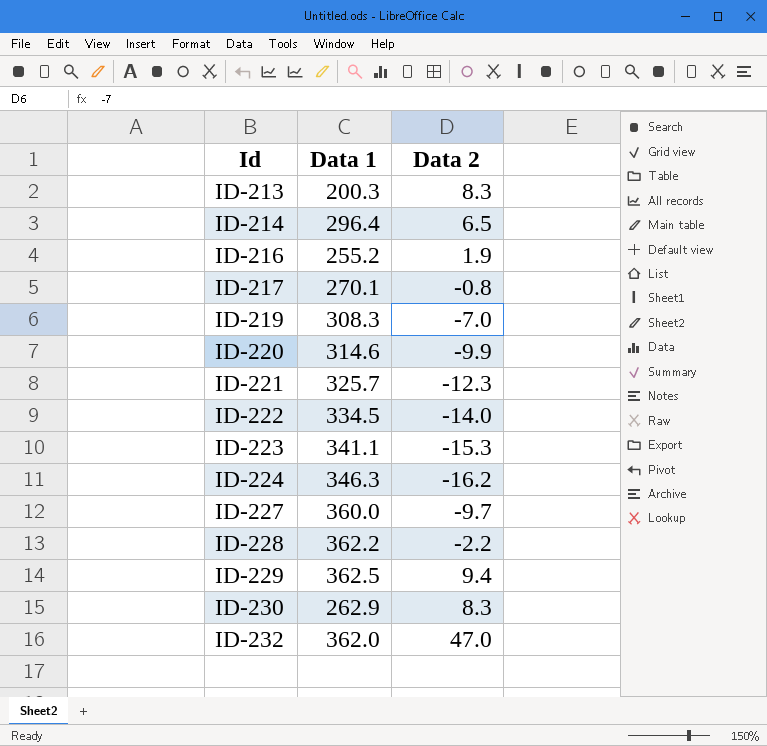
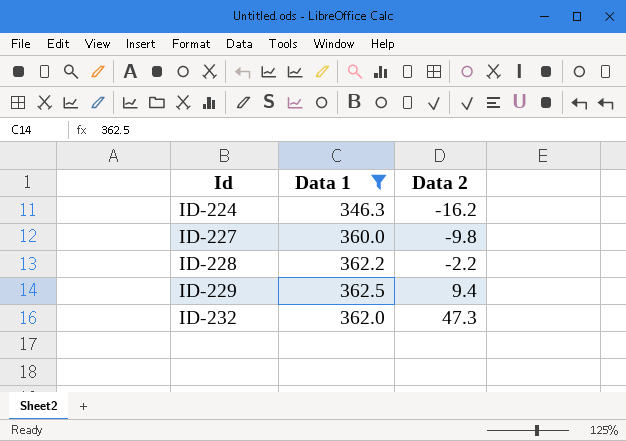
filter: none -> Data 1 >= 346.3
ID-227 | Data 2: -9.7 -> -9.8
ID-232 | Data 2: 47.0 -> 47.3

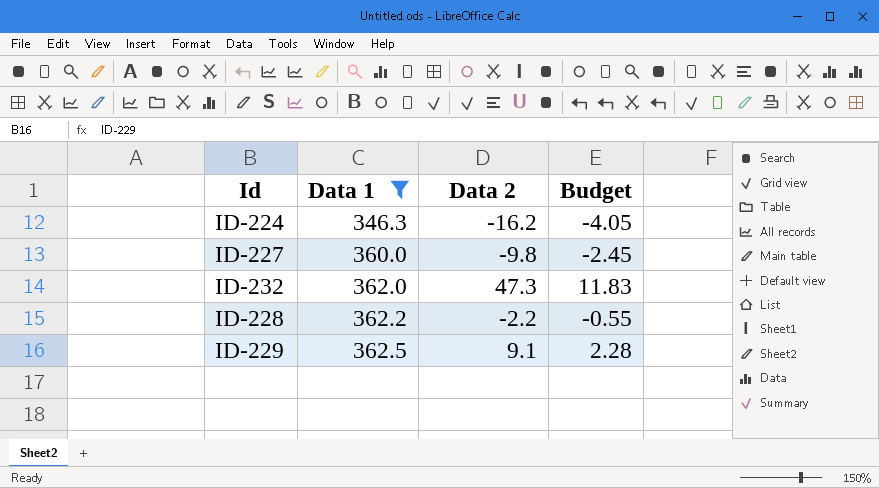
row order: Id ascending -> Data 1 ascending
column Budget | formula: none -> [Data 2] * 0.25
ID-229 | Data 2: 9.4 -> 9.1

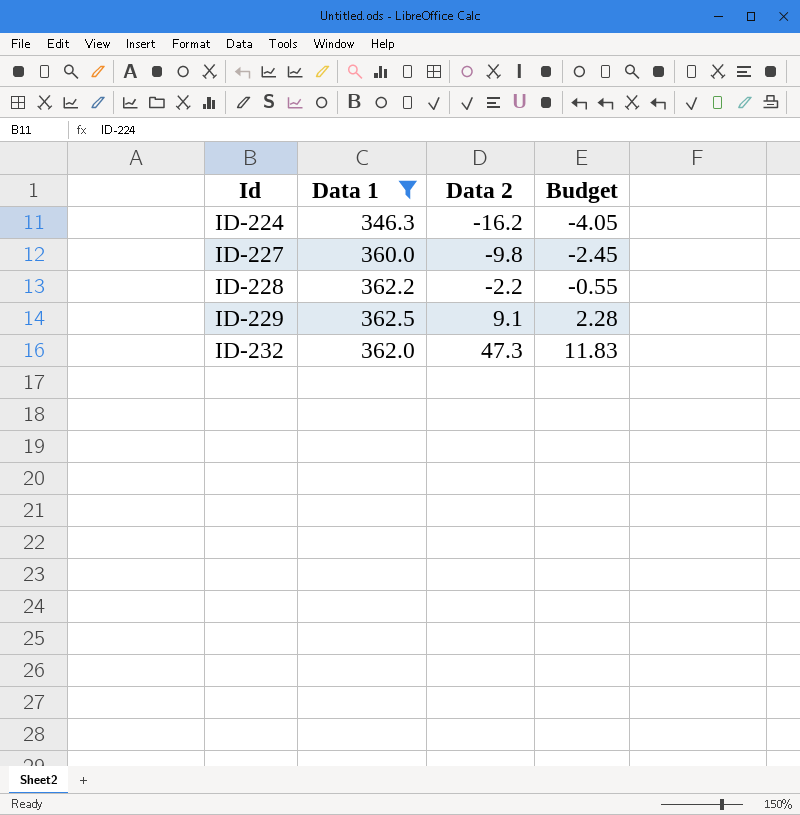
row order: Data 1 ascending -> Id ascending

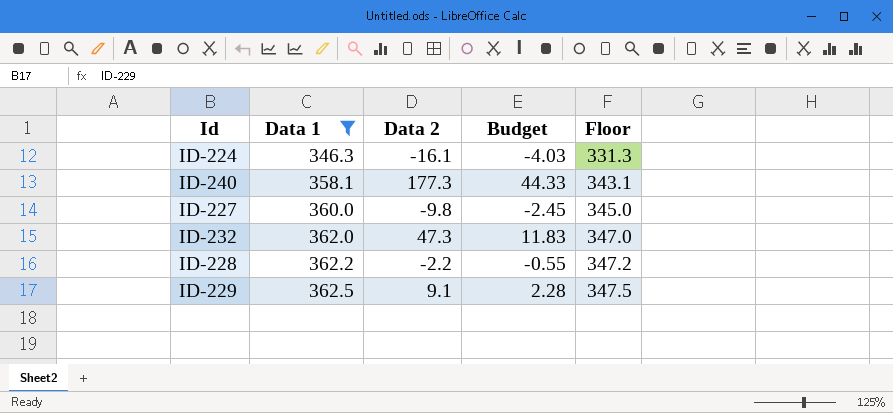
row order: Id ascending -> Data 1 ascending
column Floor | formula: none -> [Data 1] - 15
ID-224 | Data 2: -16.2 -> -16.1
ID-224 | Budget: -4.05 -> -4.03
row ID-240: none -> 358.1 | 177.3 | 44.33 | 343.1

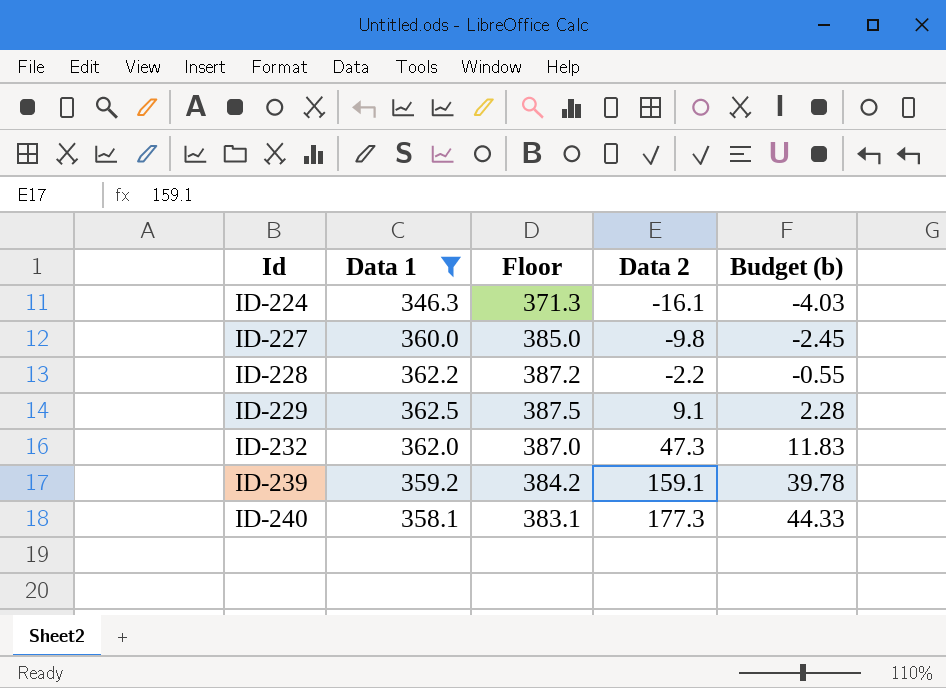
row order: Data 1 ascending -> Id ascending
column Floor | formula: [Data 1] - 15 -> [Data 1] + 25
column Floor | position: 5 -> 3
column name: Budget -> Budget (b)
row ID-239: none -> 359.2 | 384.2 | 159.1 | 39.78

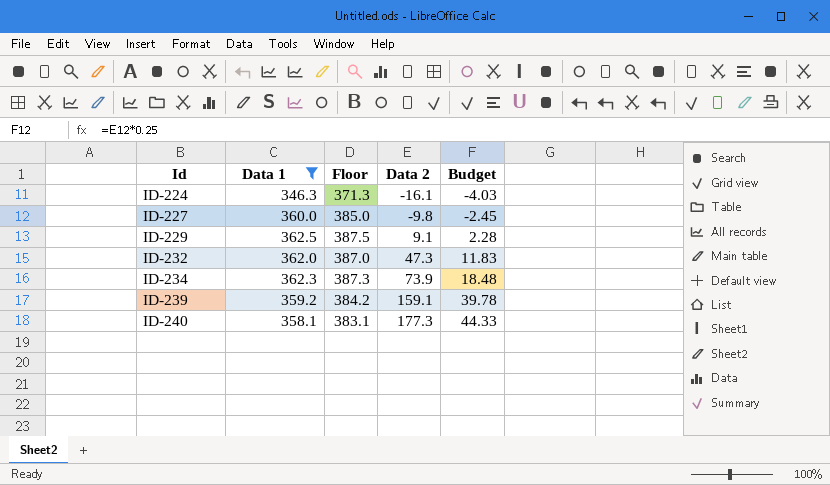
column name: Budget (b) -> Budget
row ID-228: 362.2 | 387.2 | -2.2 | -0.55 -> none
row ID-234: none -> 362.3 | 387.3 | 73.9 | 18.48

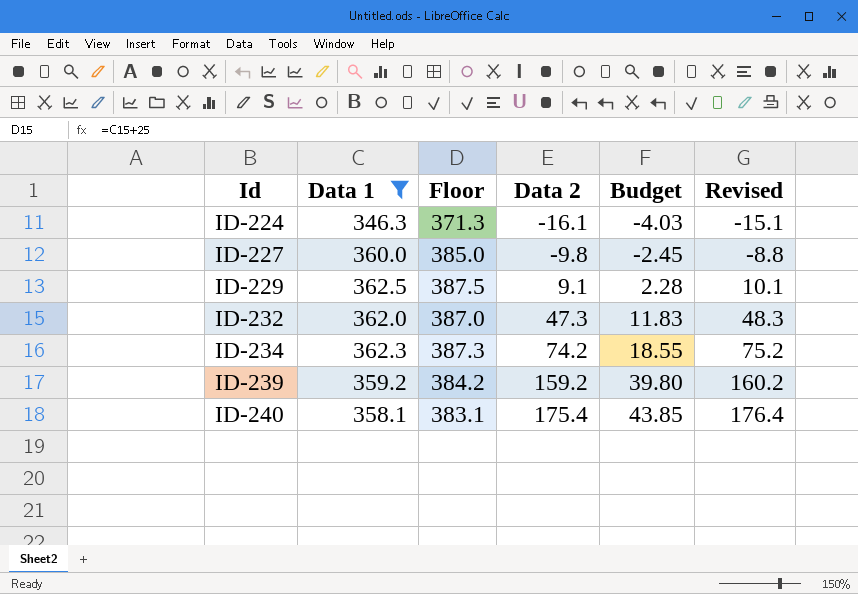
column Revised | formula: none -> [Data 2] + 1
ID-234 | Data 2: 73.9 -> 74.2
ID-234 | Budget: 18.48 -> 18.55
ID-239 | Data 2: 159.1 -> 159.2
ID-239 | Budget: 39.78 -> 39.80
ID-240 | Data 2: 177.3 -> 175.4
ID-240 | Budget: 44.33 -> 43.85

